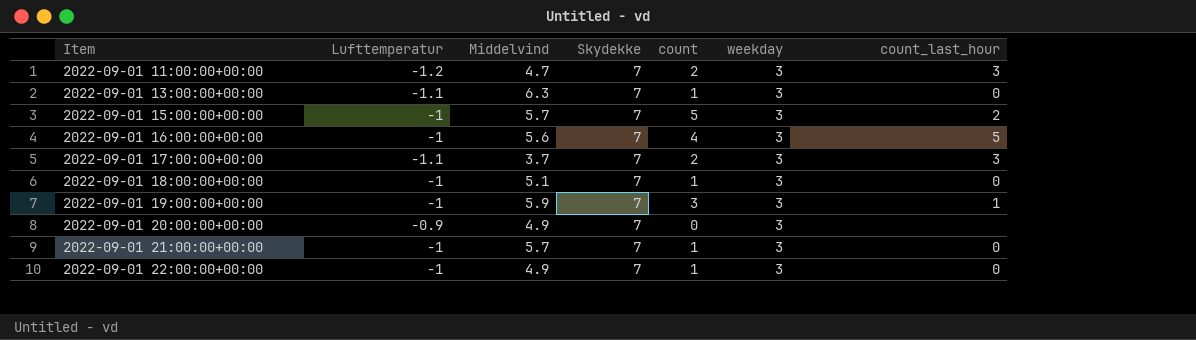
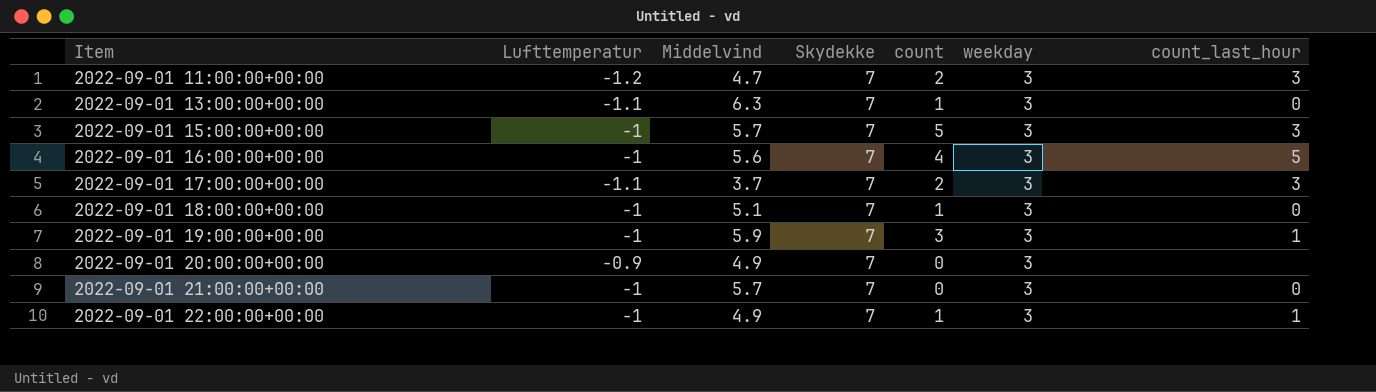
2022-09-01 15:00:00+00:00 | count_last_hour: 2 -> 3
2022-09-01 21:00:00+00:00 | count: 1 -> 0
2022-09-01 22:00:00+00:00 | count_last_hour: 0 -> 1

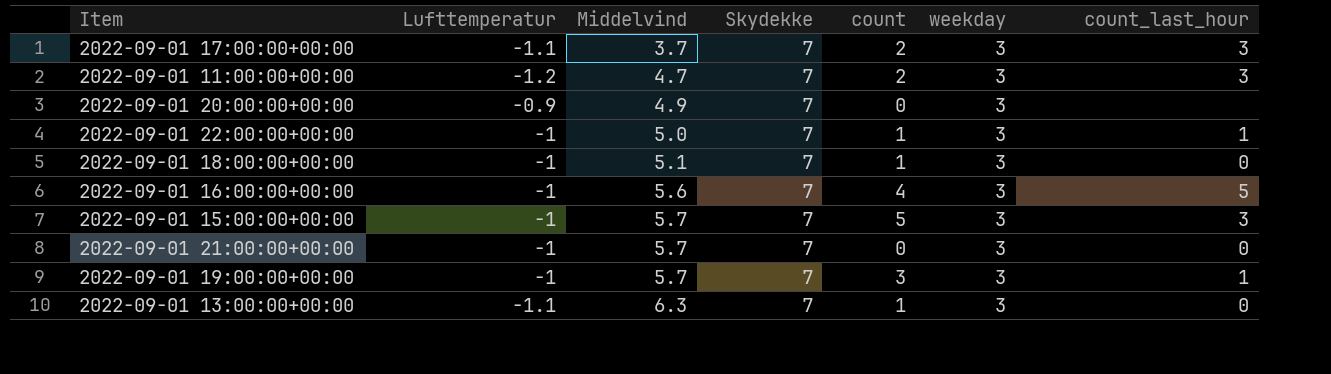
row order: Item ascending -> Middelvind ascending
2022-09-01 22:00:00+00:00 | Middelvind: 4.9 -> 5.0
2022-09-01 19:00:00+00:00 | Middelvind: 5.9 -> 5.7

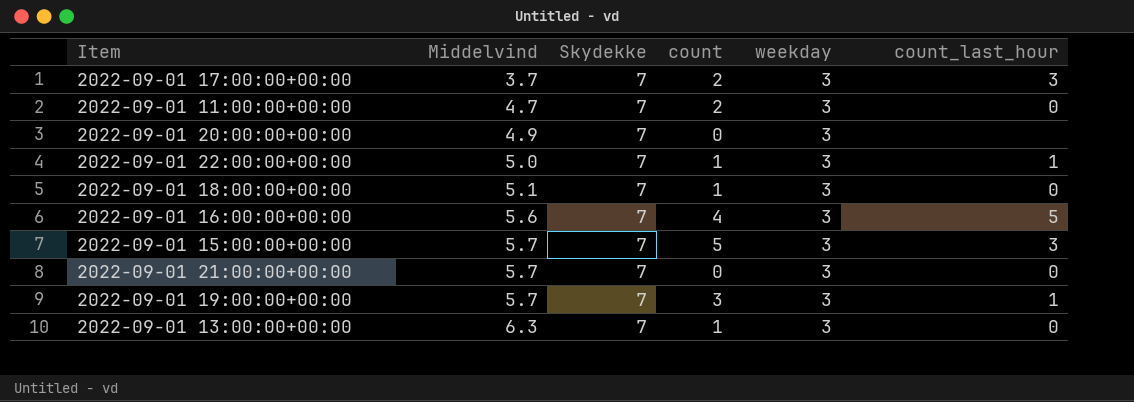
column Lufttemperatur | position: 2 -> none
2022-09-01 11:00:00+00:00 | count_last_hour: 3 -> 0

